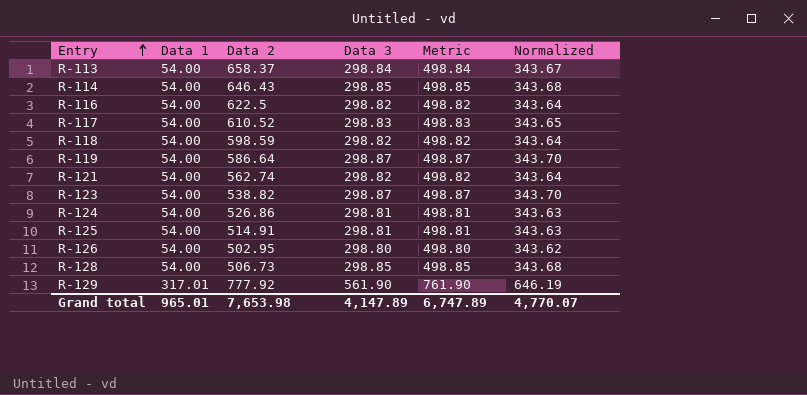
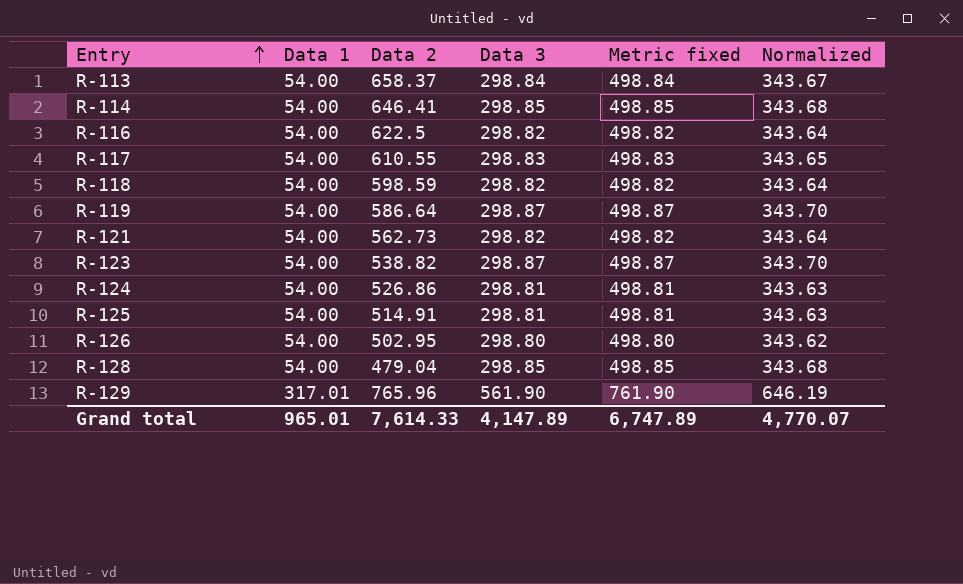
column name: Metric -> Metric fixed
R-114 | Data 2: 646.43 -> 646.41
R-117 | Data 2: 610.52 -> 610.55
R-121 | Data 2: 562.74 -> 562.73
R-128 | Data 2: 506.73 -> 479.04
R-129 | Data 2: 777.92 -> 765.96
Grand total | Data 2: 7,653.98 -> 7,614.33

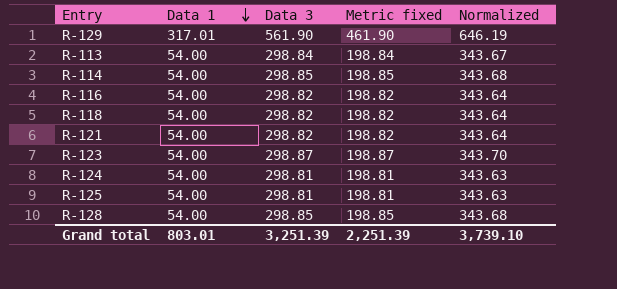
row order: Entry ascending -> Data 1 descending
column Data 2 | position: 3 -> none
column Metric fixed | formula: [Data 3] + 200 -> [Data 3] - 100
row R-117: 54.00 | 610.55 | 298.83 | 498.83 | 343.65 -> none
row R-119: 54.00 | 586.64 | 298.87 | 498.87 | 343.70 -> none
row R-126: 54.00 | 502.95 | 298.80 | 498.80 | 343.62 -> none
Grand total | Data 1: 965.01 -> 803.01
Grand total | Data 3: 4,147.89 -> 3,251.39
Grand total | Metric fixed: 6,747.89 -> 2,251.39
Grand total | Normalized: 4,770.07 -> 3,739.10

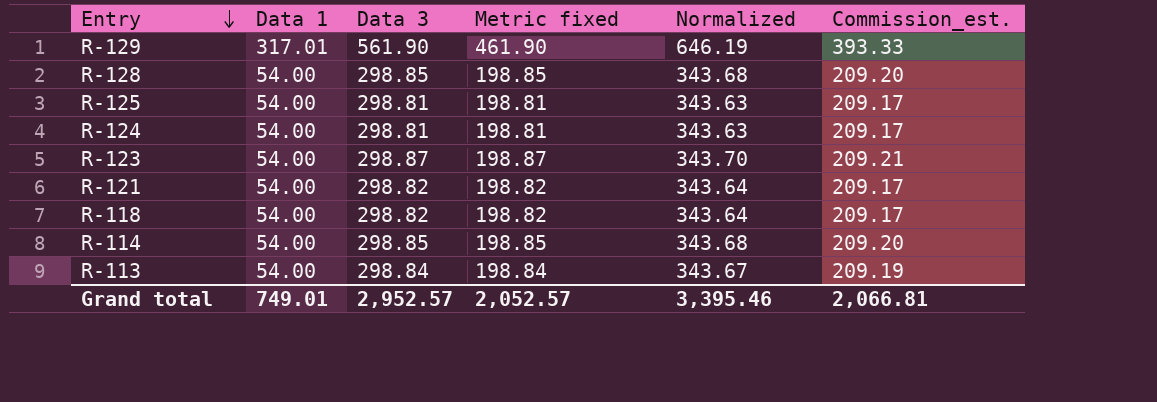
row order: Data 1 descending -> Entry descending
column Commission_est. | formula: none -> [Data 3] * 0.7
row R-116: 54.00 | 298.82 | 198.82 | 343.64 -> none
Grand total | Data 1: 803.01 -> 749.01
Grand total | Data 3: 3,251.39 -> 2,952.57
Grand total | Metric fixed: 2,251.39 -> 2,052.57
Grand total | Normalized: 3,739.10 -> 3,395.46

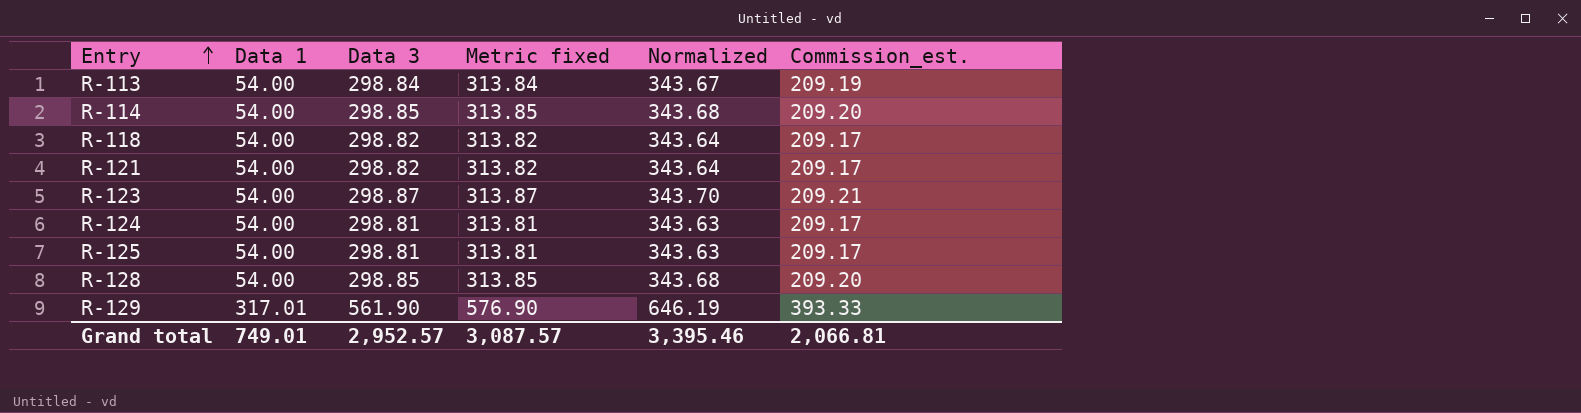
row order: Entry descending -> Entry ascending
column Metric fixed | formula: [Data 3] - 100 -> [Data 3] + 15
Grand total | Metric fixed: 2,052.57 -> 3,087.57

